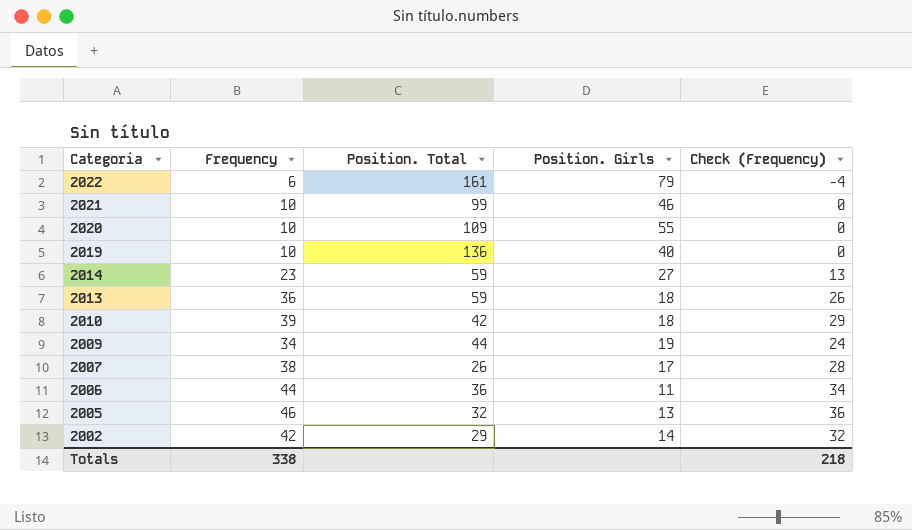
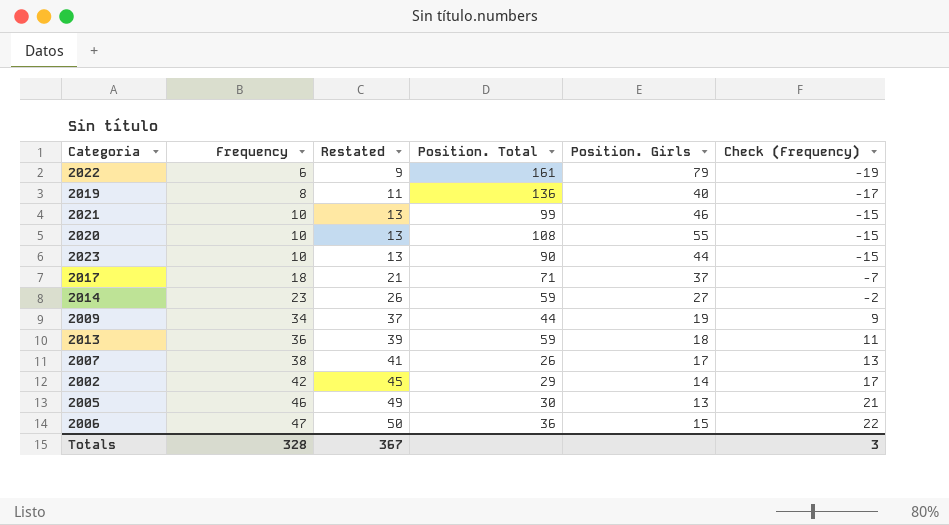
row order: Categoria descending -> Frequency ascending
column Restated | formula: none -> [Frequency] + 3
column Check (Frequency) | formula: [Frequency] - 10 -> [Frequency] - 25
row 2010: 39 | 42 | 18 | 29 -> none
2019 | Frequency: 10 -> 8
2020 | Position. Total: 109 -> 108
row 2023: none -> 10 | 13 | 90 | 44 | -15
row 2017: none -> 18 | 21 | 71 | 37 | -7
2005 | Position. Total: 32 -> 30
2006 | Frequency: 44 -> 47
2006 | Position. Girls: 11 -> 15
Totals | Frequency: 338 -> 328
Totals | Check (Frequency): 218 -> 3

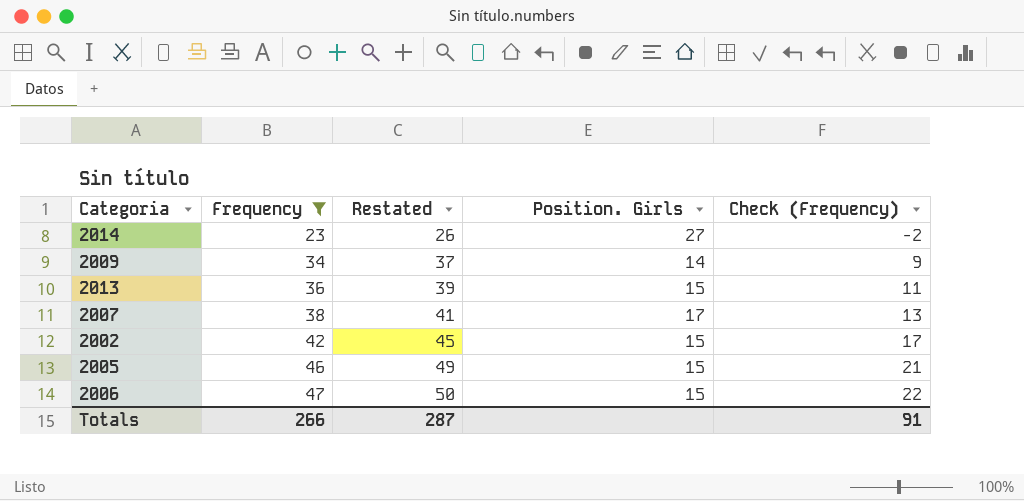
filter: none -> Frequency >= 23
column Position. Total | position: 4 -> none
2009 | Position. Girls: 19 -> 14
2013 | Position. Girls: 18 -> 15
2002 | Position. Girls: 14 -> 15
2005 | Position. Girls: 13 -> 15
Totals | Frequency: 328 -> 266
Totals | Restated: 367 -> 287
Totals | Check (Frequency): 3 -> 91

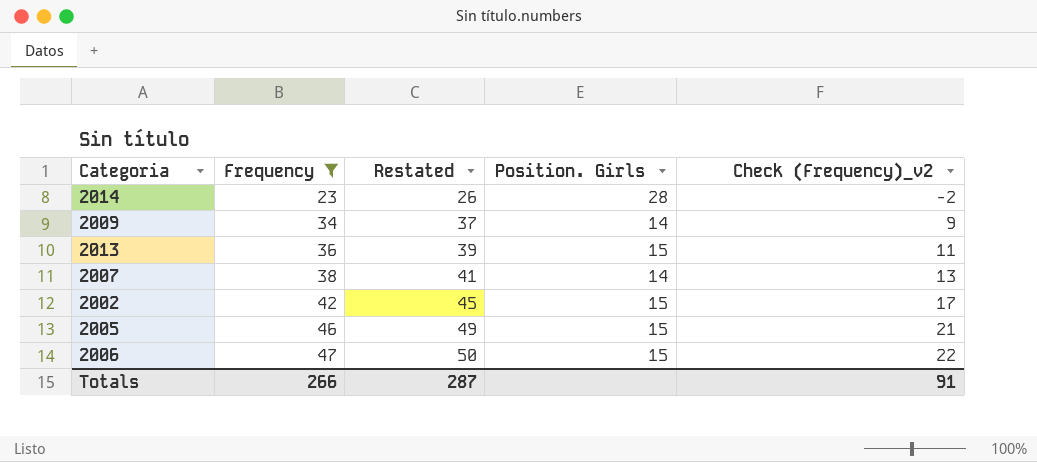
column name: Check (Frequency) -> Check (Frequency)_v2
2014 | Position. Girls: 27 -> 28
2007 | Position. Girls: 17 -> 14

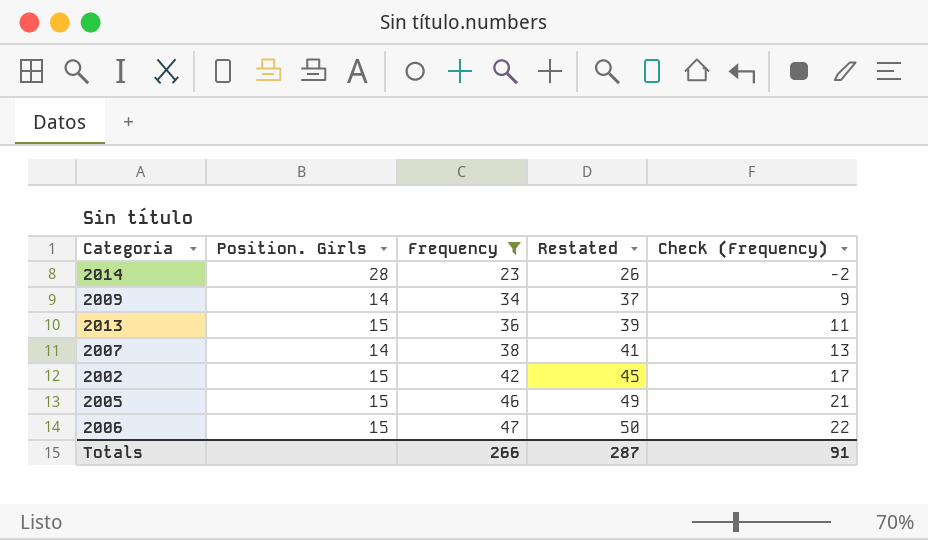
column Position. Girls | position: 4 -> 2
column name: Check (Frequency)_v2 -> Check (Frequency)

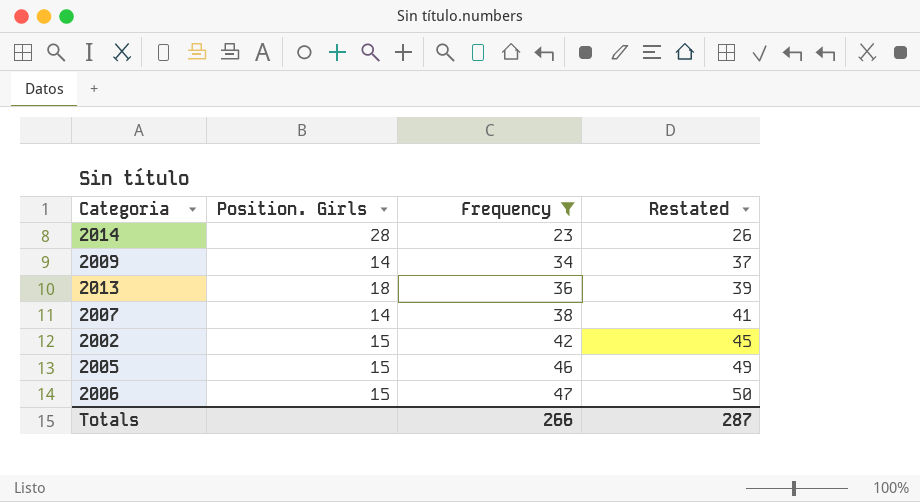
column Check (Frequency) | formula: [Frequency] - 25 -> none
2013 | Position. Girls: 15 -> 18

